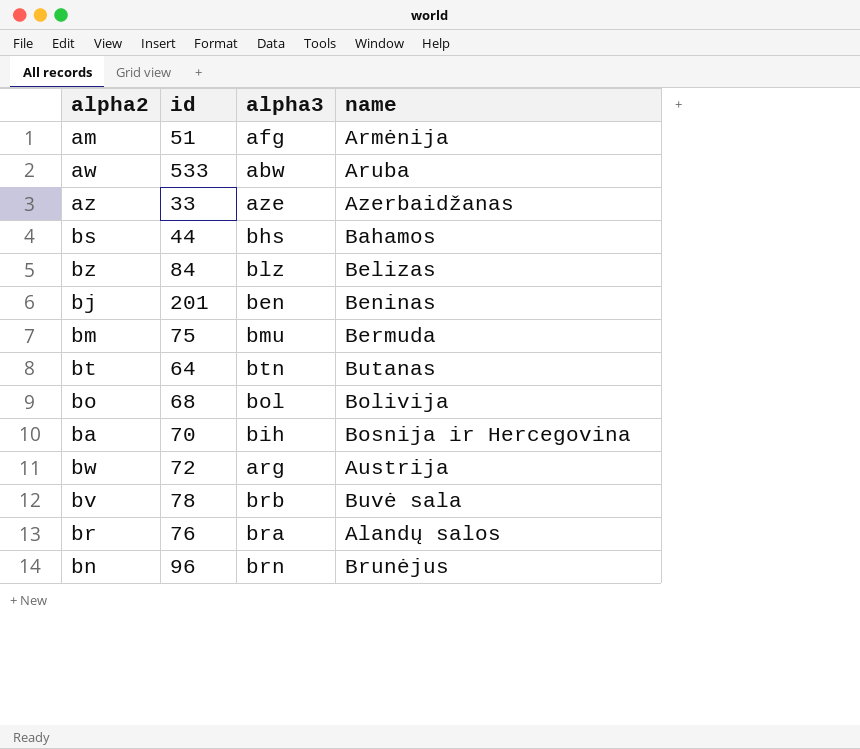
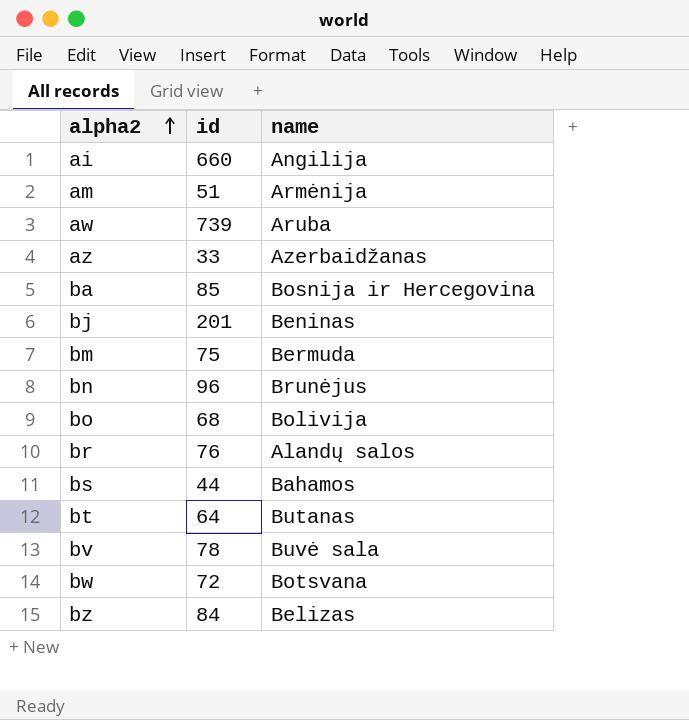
row order: none -> alpha2 ascending
column alpha3 | position: 3 -> none
row ai: none -> 660 | Angilija
aw | id: 533 -> 739
ba | id: 70 -> 85
bw | name: Austrija -> Botsvana

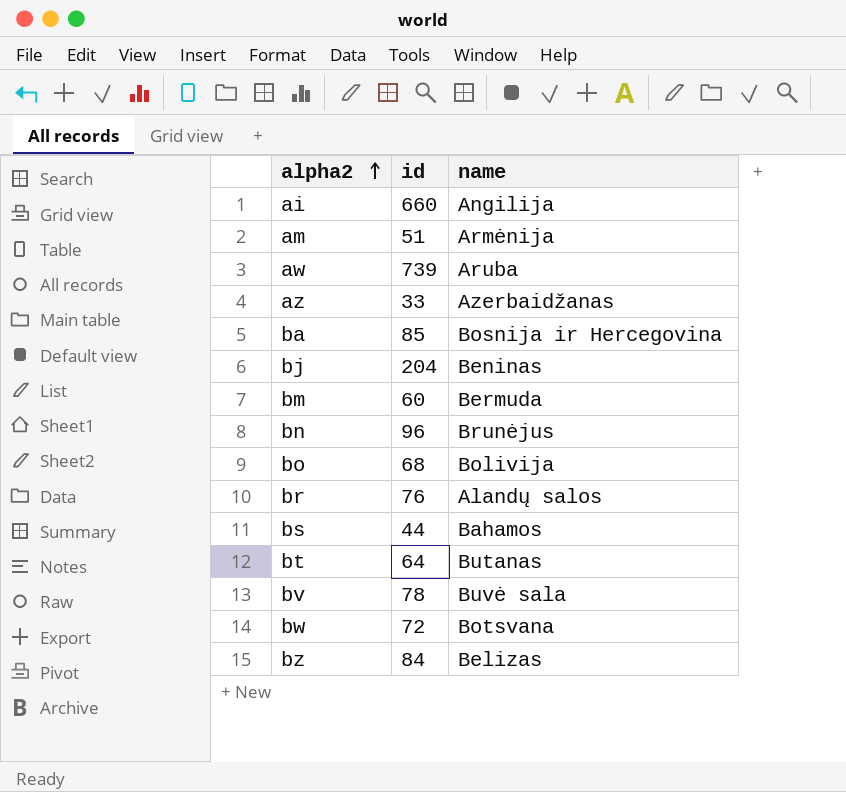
bj | id: 201 -> 204
bm | id: 75 -> 60

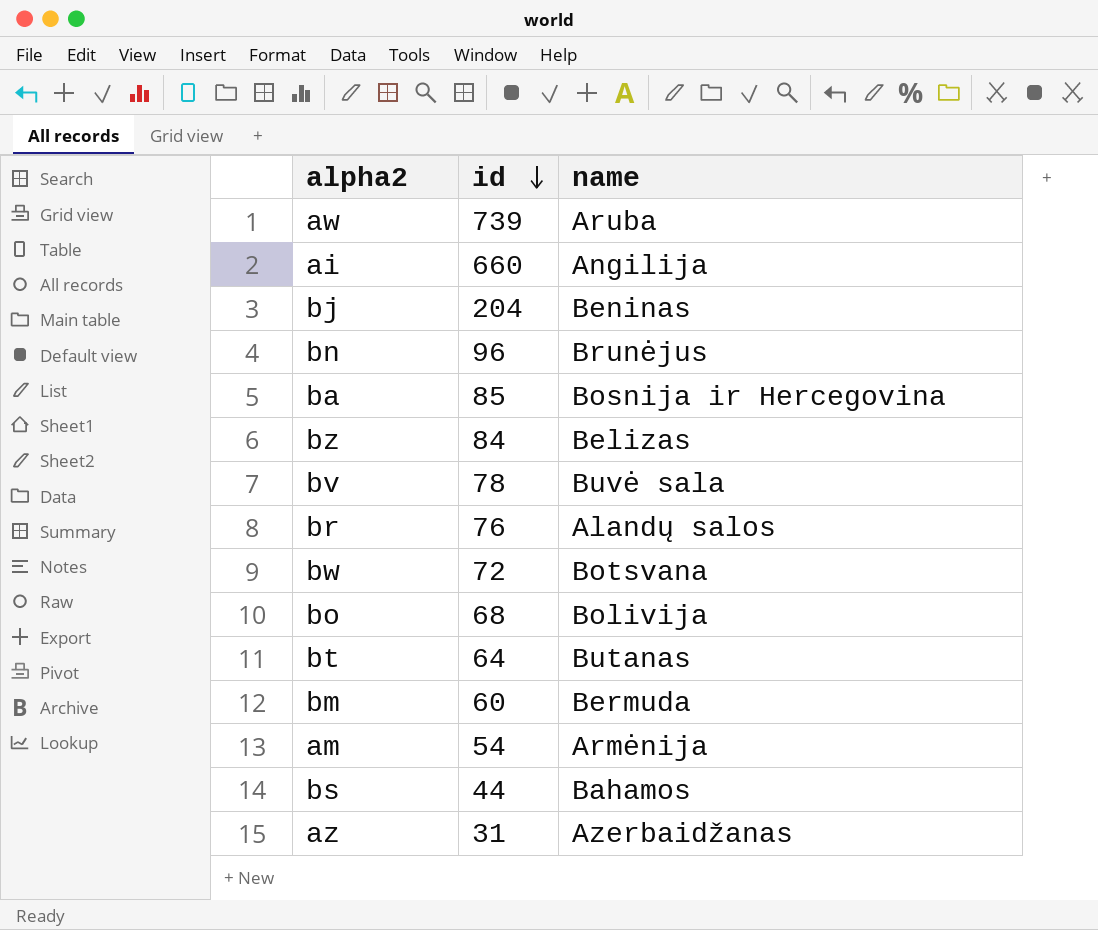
row order: alpha2 ascending -> id descending
am | id: 51 -> 54
az | id: 33 -> 31

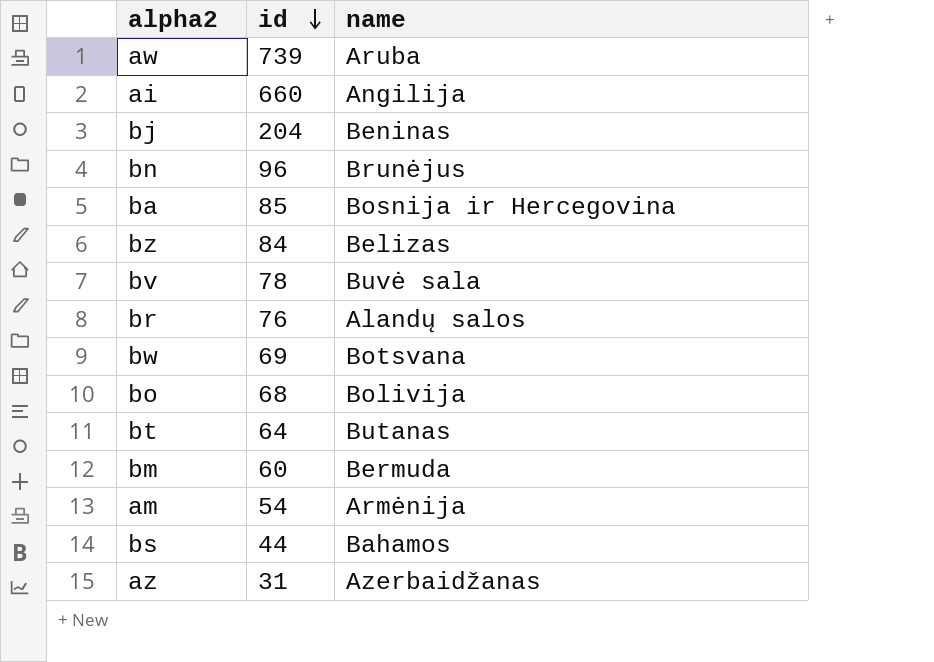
bw | id: 72 -> 69

